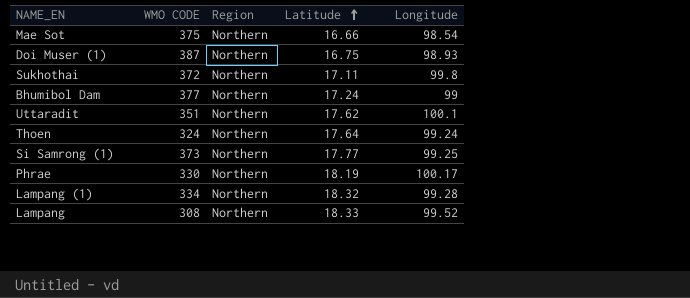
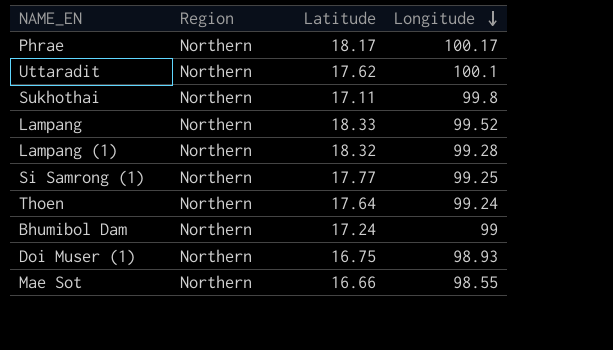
row order: Latitude ascending -> Longitude descending
column WMO CODE | position: 2 -> none
Phrae | Latitude: 18.19 -> 18.17
Mae Sot | Longitude: 98.54 -> 98.55

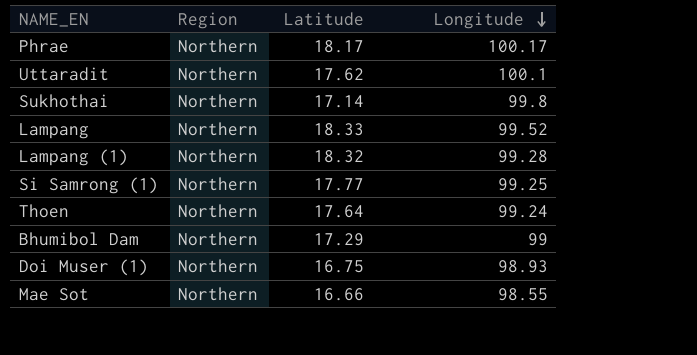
Sukhothai | Latitude: 17.11 -> 17.14
Bhumibol Dam | Latitude: 17.24 -> 17.29

